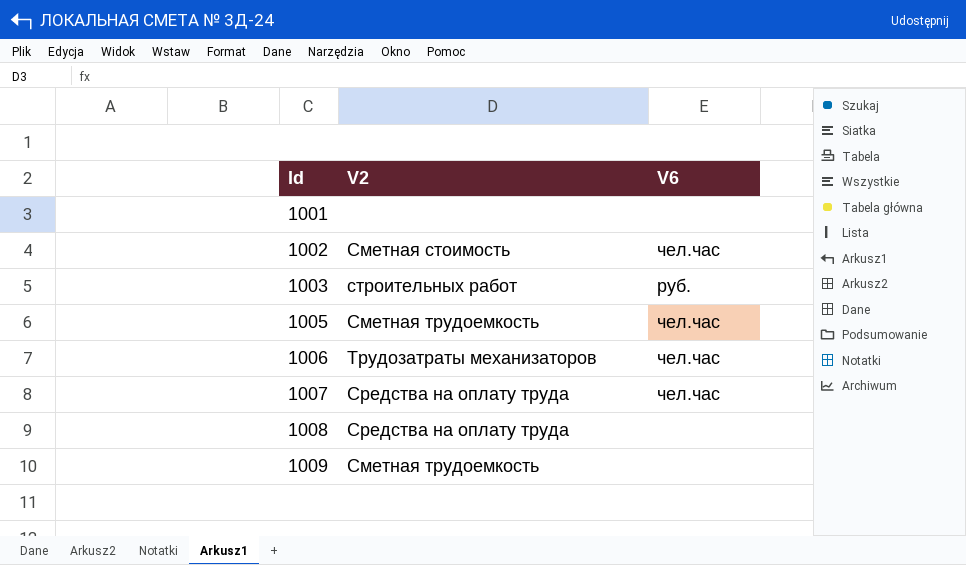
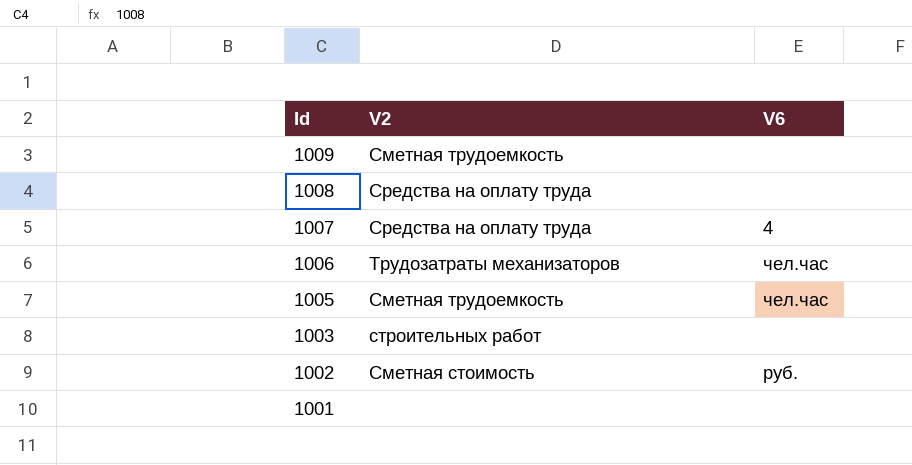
row order: Id ascending -> Id descending
1007 | V6: чел.час -> 4
1003 | V6: руб. -> none
1002 | V6: чел.час -> руб.

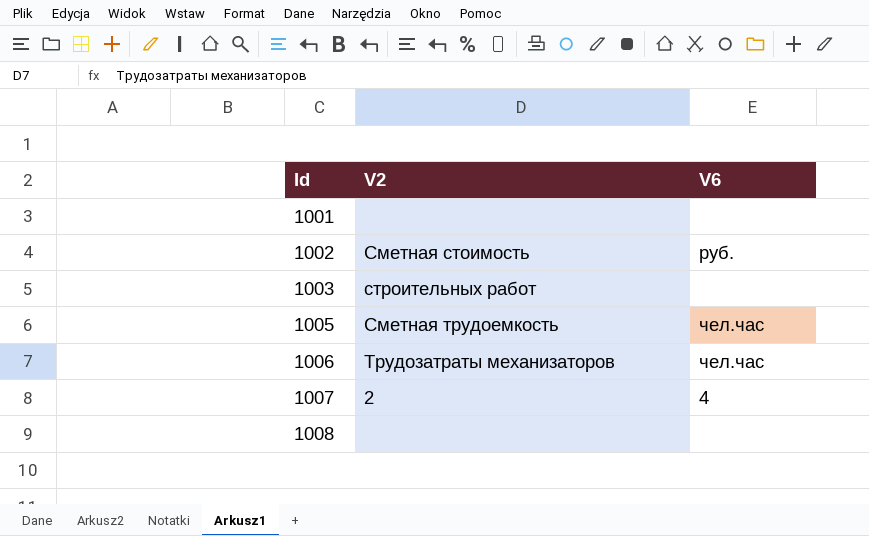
row order: Id descending -> Id ascending
row 1009: Сметная трудоемкость | none -> none
1007 | V2: Средства на оплату труда -> 2
1008 | V2: Средства на оплату труда -> none

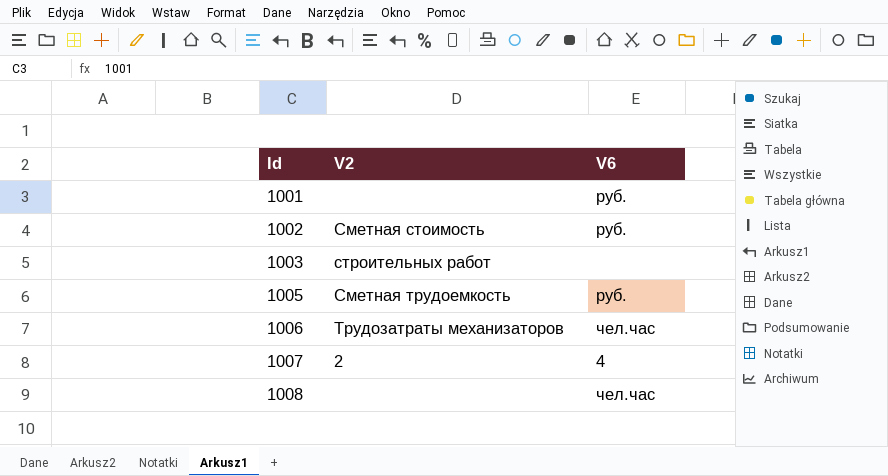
1001 | V6: none -> руб.
1005 | V6: чел.час -> руб.
1008 | V6: none -> чел.час

